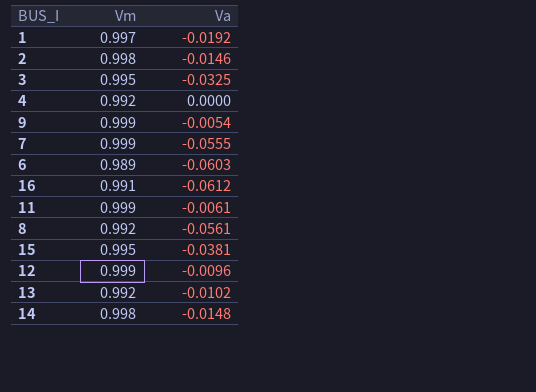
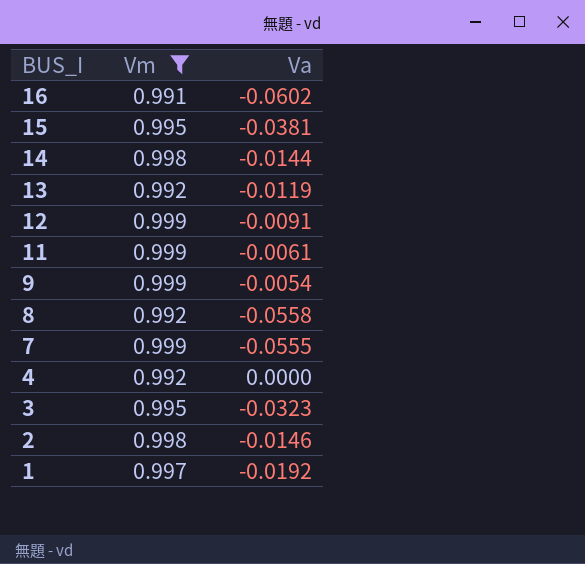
filter: none -> Vm != 0.989
row order: none -> BUS_I descending
16 | Va: -0.0612 -> -0.0602
14 | Va: -0.0148 -> -0.0144
13 | Va: -0.0102 -> -0.0119
12 | Va: -0.0096 -> -0.0091
8 | Va: -0.0561 -> -0.0558
3 | Va: -0.0325 -> -0.0323

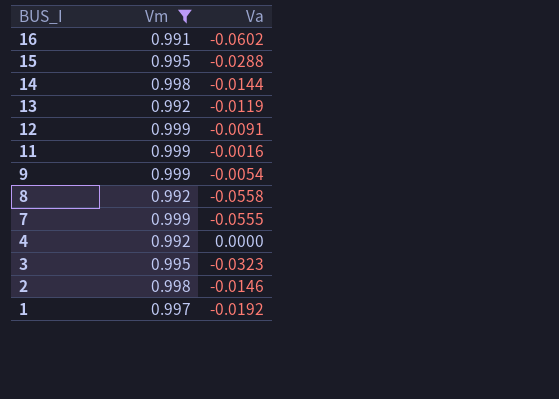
15 | Va: -0.0381 -> -0.0288
11 | Va: -0.0061 -> -0.0016

